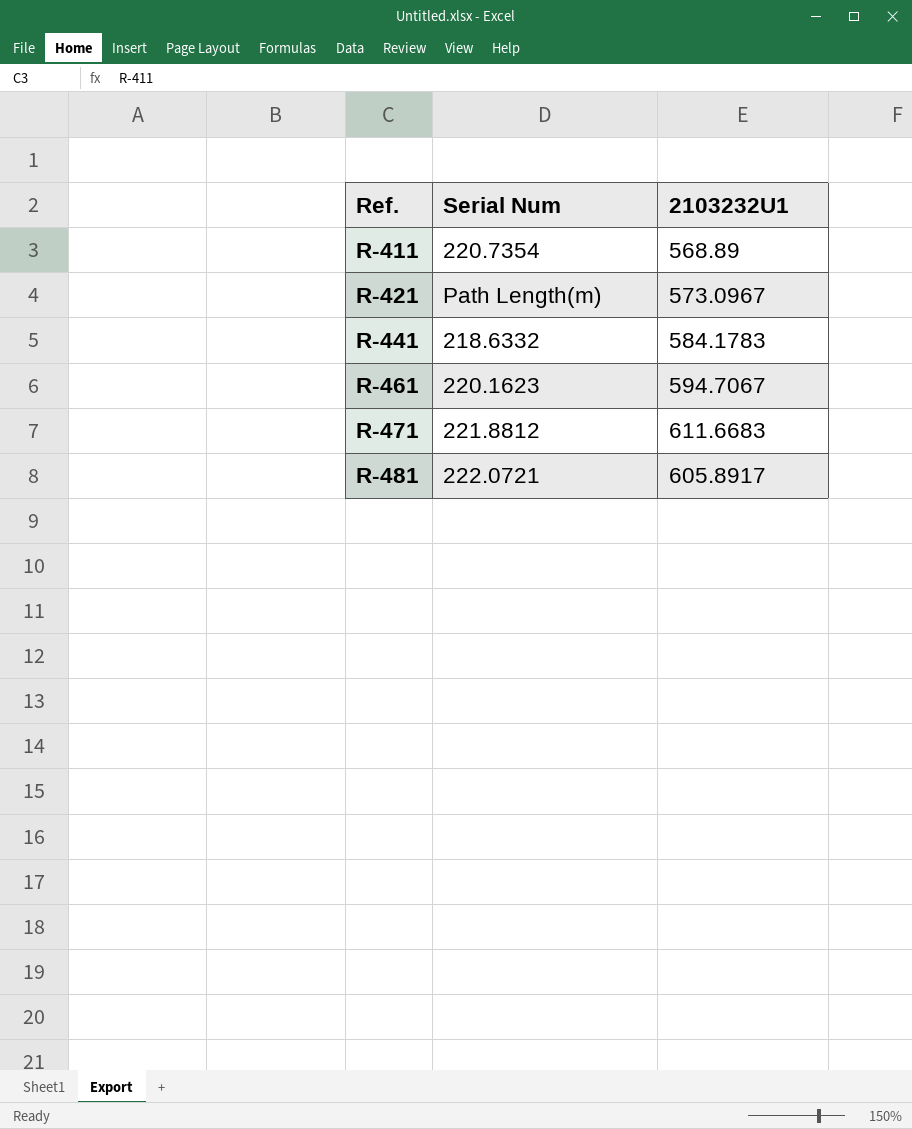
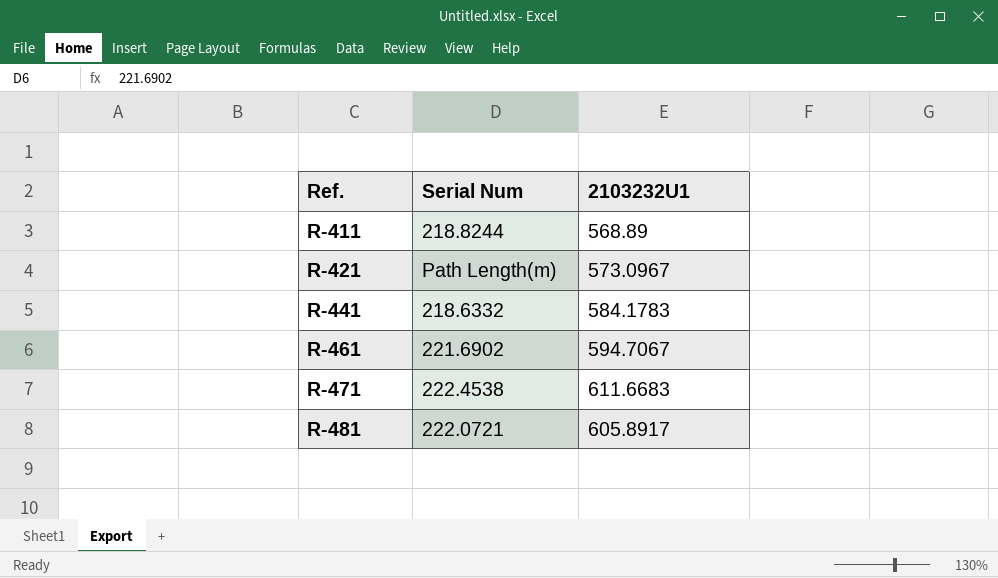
R-411 | Serial Num: 220.7354 -> 218.8244
R-461 | Serial Num: 220.1623 -> 221.6902
R-471 | Serial Num: 221.8812 -> 222.4538

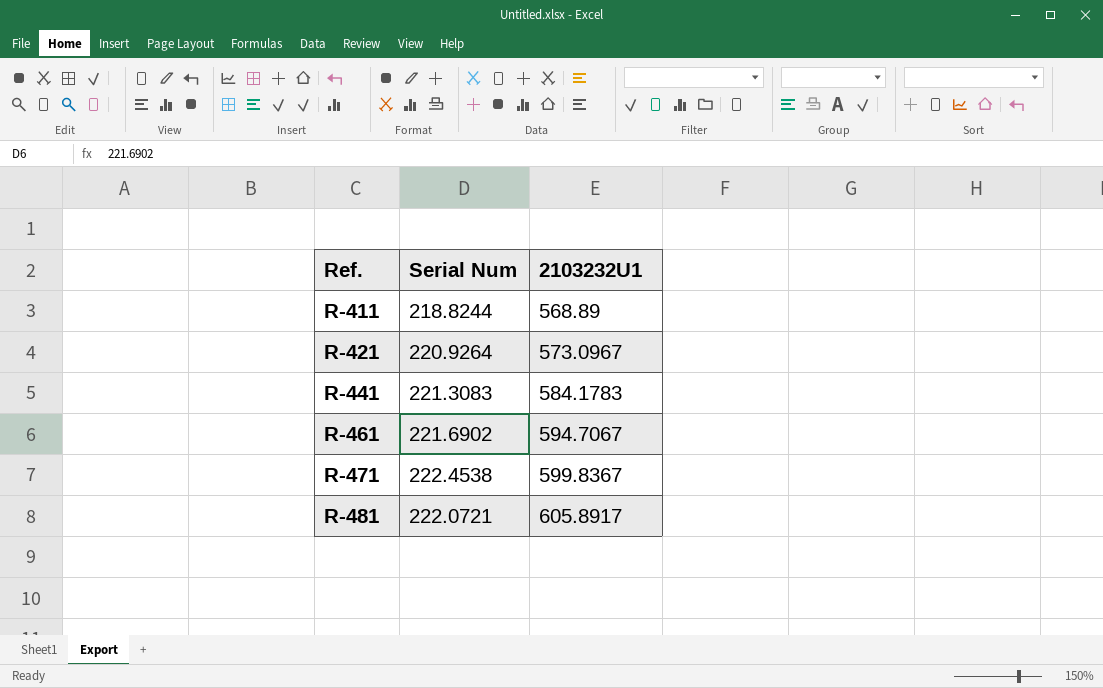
R-421 | Serial Num: Path Length(m) -> 220.9264
R-441 | Serial Num: 218.6332 -> 221.3083
R-471 | 2103232U1: 611.6683 -> 599.8367

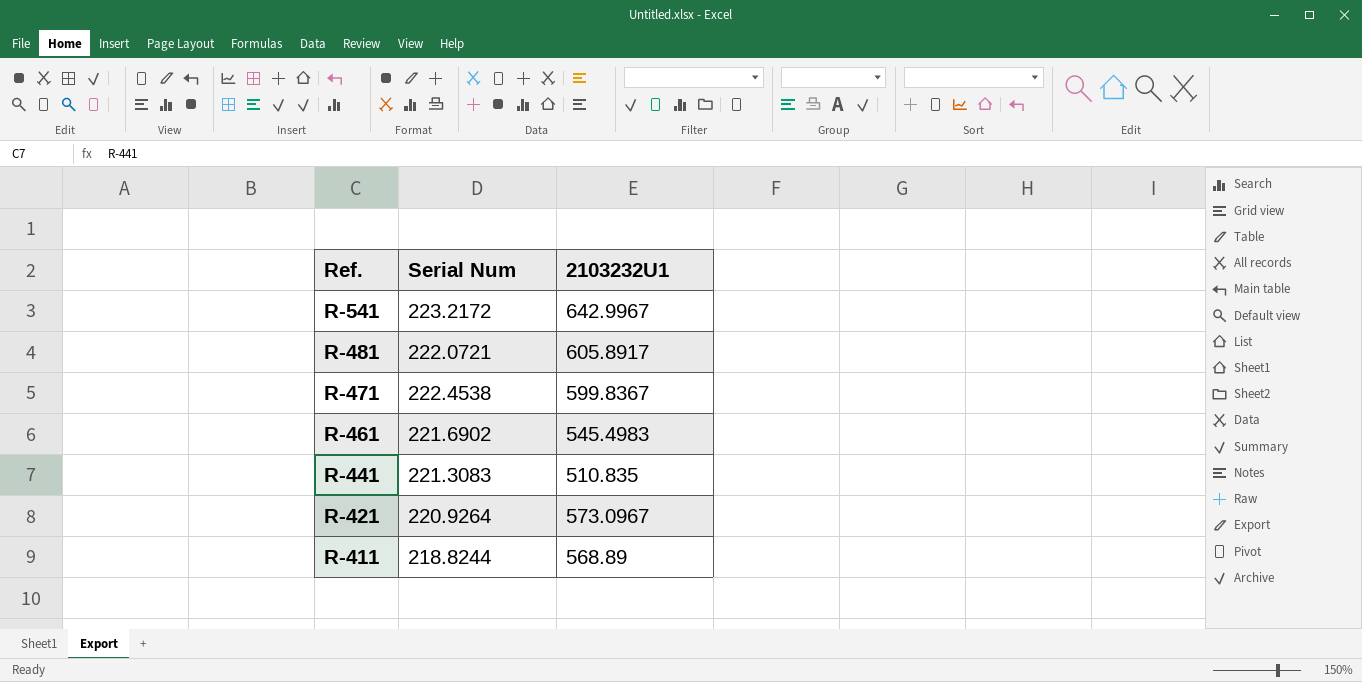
row order: Ref. ascending -> Ref. descending
row R-541: none -> 223.2172 | 642.9967
R-461 | 2103232U1: 594.7067 -> 545.4983
R-441 | 2103232U1: 584.1783 -> 510.835

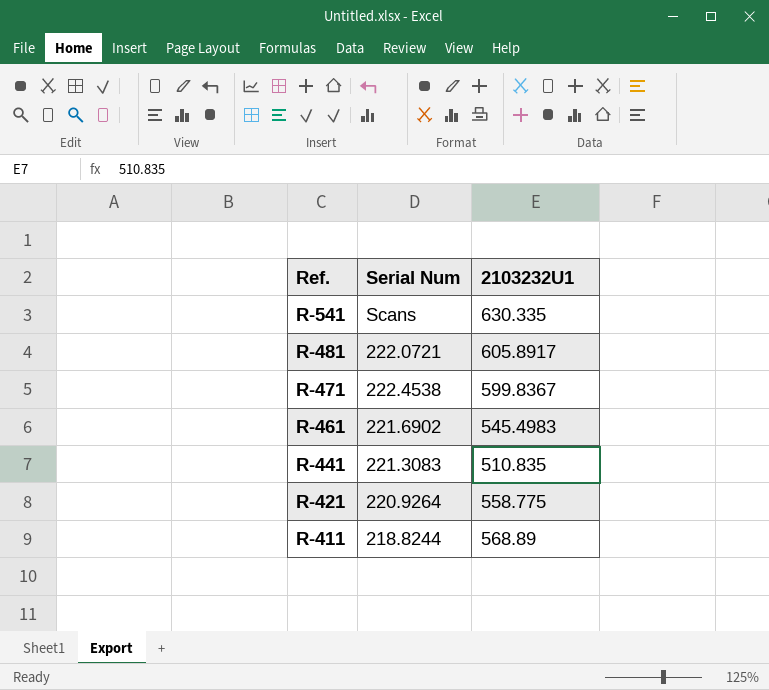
R-541 | Serial Num: 223.2172 -> Scans
R-541 | 2103232U1: 642.9967 -> 630.335
R-421 | 2103232U1: 573.0967 -> 558.775

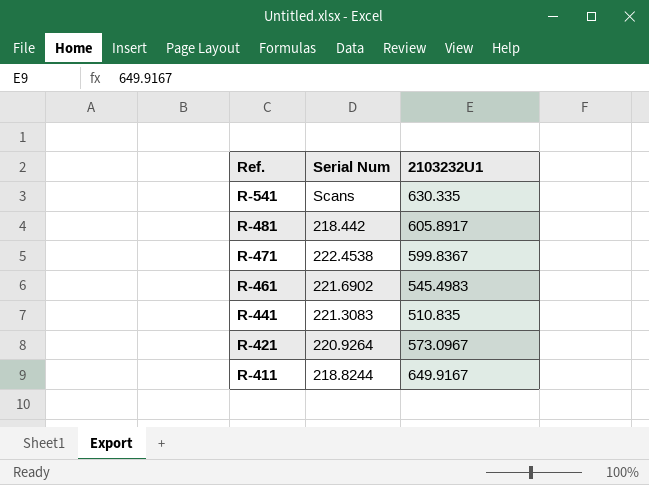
R-481 | Serial Num: 222.0721 -> 218.442
R-421 | 2103232U1: 558.775 -> 573.0967
R-411 | 2103232U1: 568.89 -> 649.9167

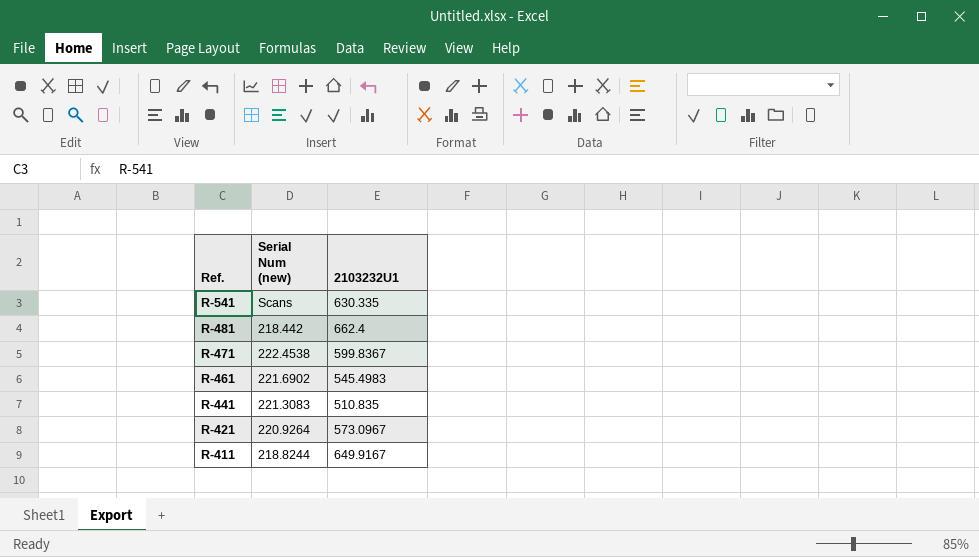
column name: Serial Num -> Serial Num (new)
R-481 | 2103232U1: 605.8917 -> 662.4

